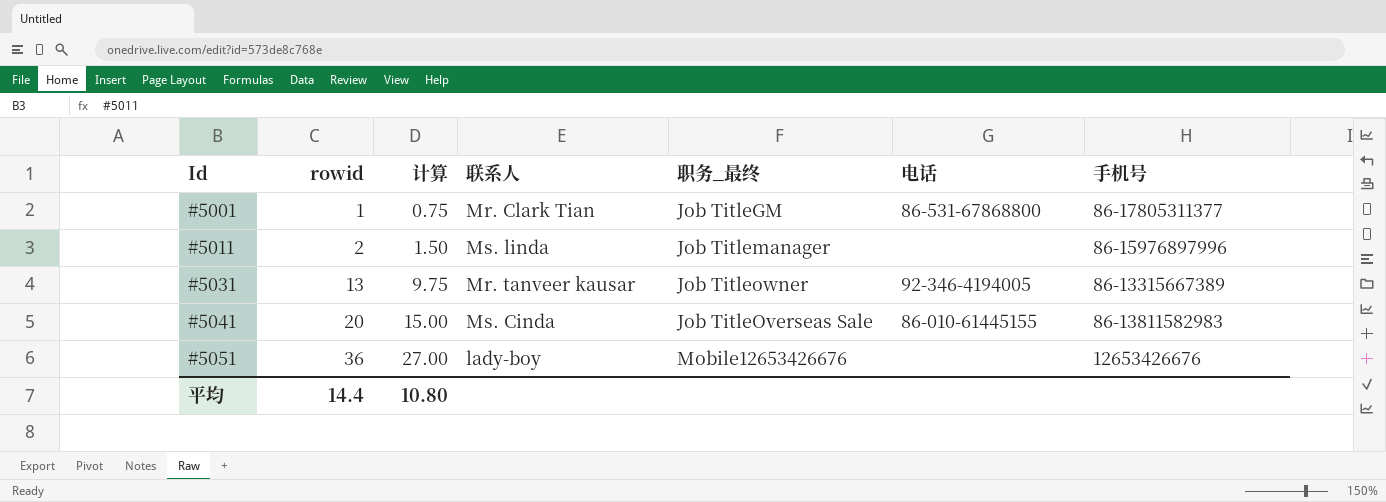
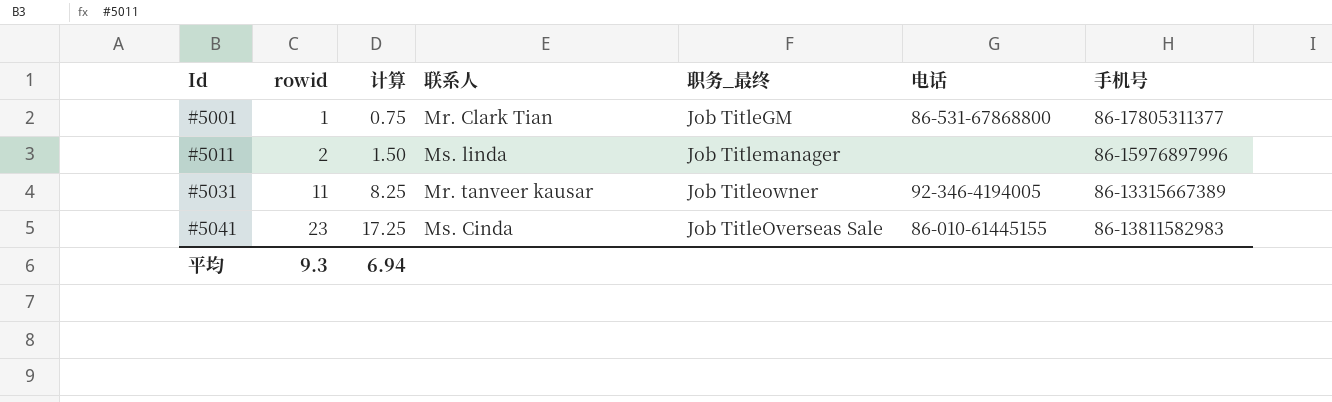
row #5051: 36 | 27.00 | lady-boy | Mobile12653426676 | none | 12653426676 -> none
#5031 | rowid: 13 -> 11
#5031 | 计算: 9.75 -> 8.25
#5041 | rowid: 20 -> 23
#5041 | 计算: 15.00 -> 17.25
平均 | rowid: 14.4 -> 9.3
平均 | 计算: 10.80 -> 6.94

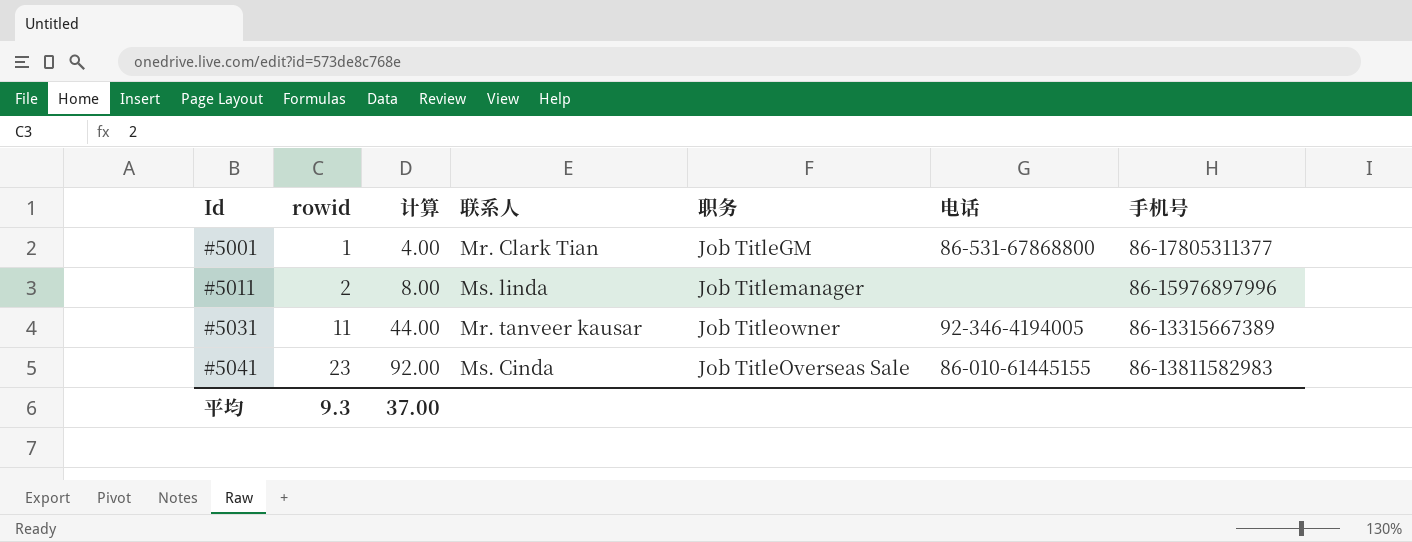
column 计算 | formula: [rowid] * 0.75 -> [rowid] * 4
column name: 职务_最终 -> 职务
平均 | 计算: 6.94 -> 37.00

